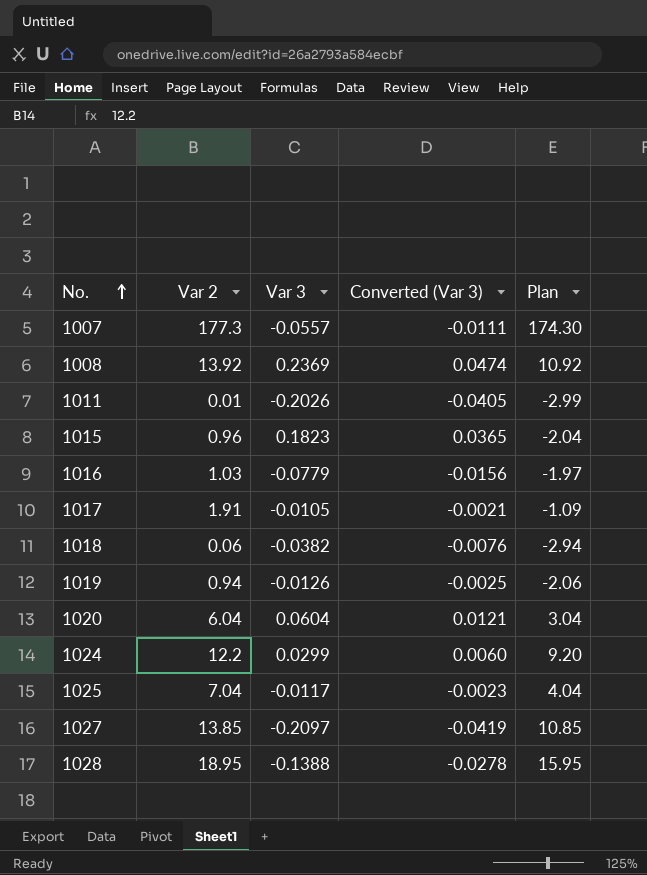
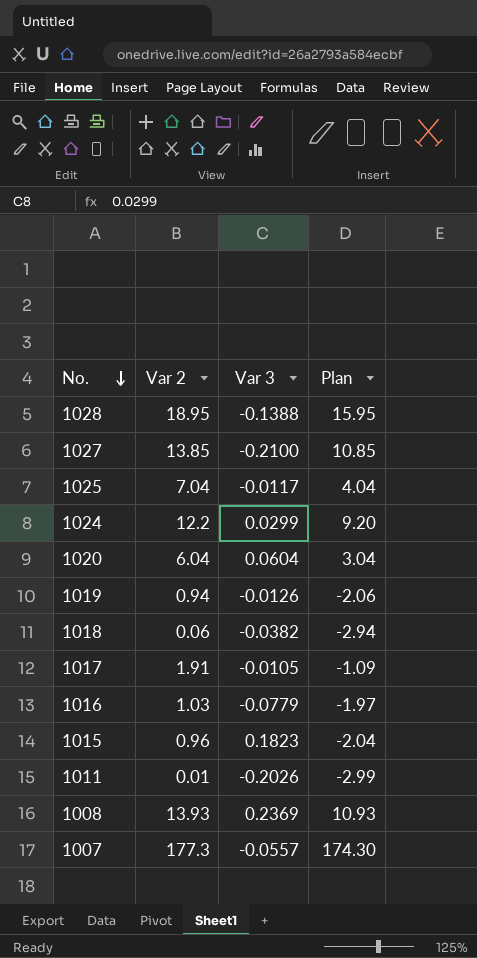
row order: No. ascending -> No. descending
column Converted (Var 3) | formula: [Var 3] * 0.2 -> none
1027 | Var 3: -0.2097 -> -0.2100
1008 | Var 2: 13.92 -> 13.93
1008 | Plan: 10.92 -> 10.93

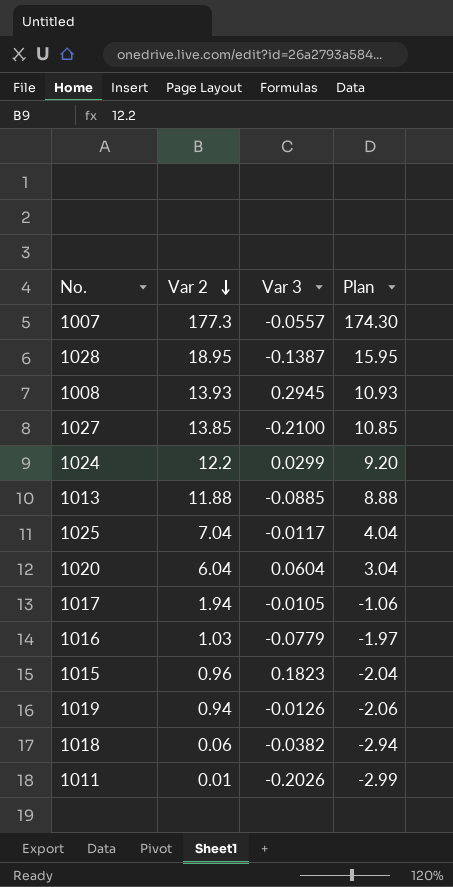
row order: No. descending -> Var 2 descending
1028 | Var 3: -0.1388 -> -0.1387
1008 | Var 3: 0.2369 -> 0.2945
row 1013: none -> 11.88 | -0.0885 | 8.88
1017 | Var 2: 1.91 -> 1.94
1017 | Plan: -1.09 -> -1.06

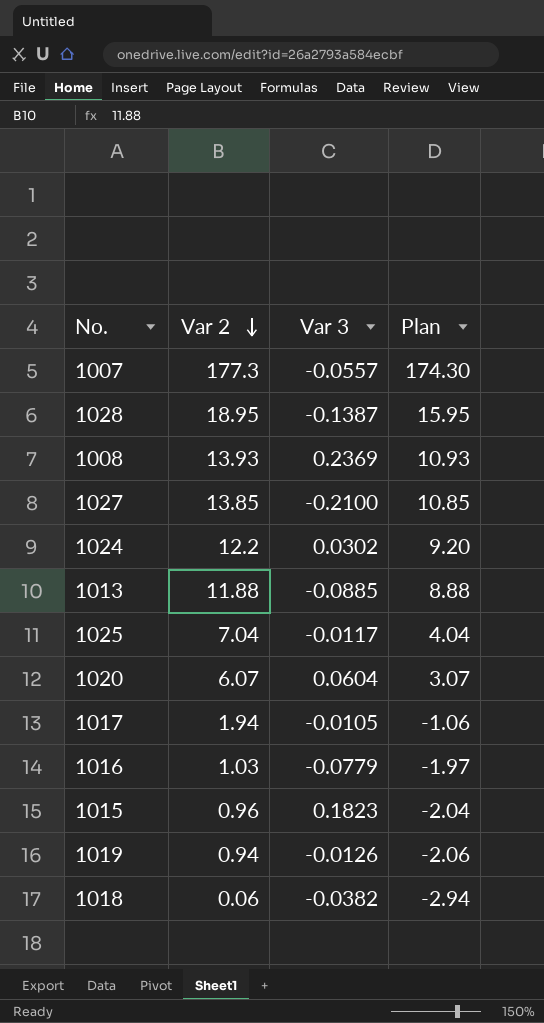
row 1011: 0.01 | -0.2026 | -2.99 -> none
1008 | Var 3: 0.2945 -> 0.2369
1024 | Var 3: 0.0299 -> 0.0302
1020 | Var 2: 6.04 -> 6.07
1020 | Plan: 3.04 -> 3.07

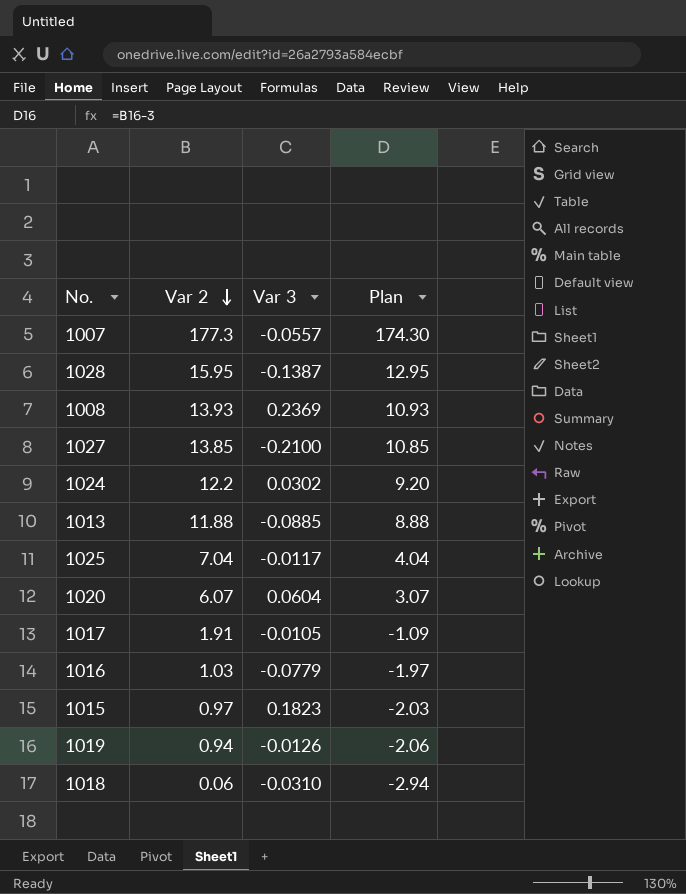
1028 | Var 2: 18.95 -> 15.95
1028 | Plan: 15.95 -> 12.95
1017 | Var 2: 1.94 -> 1.91
1017 | Plan: -1.06 -> -1.09
1015 | Var 2: 0.96 -> 0.97
1015 | Plan: -2.04 -> -2.03
1018 | Var 3: -0.0382 -> -0.0310

